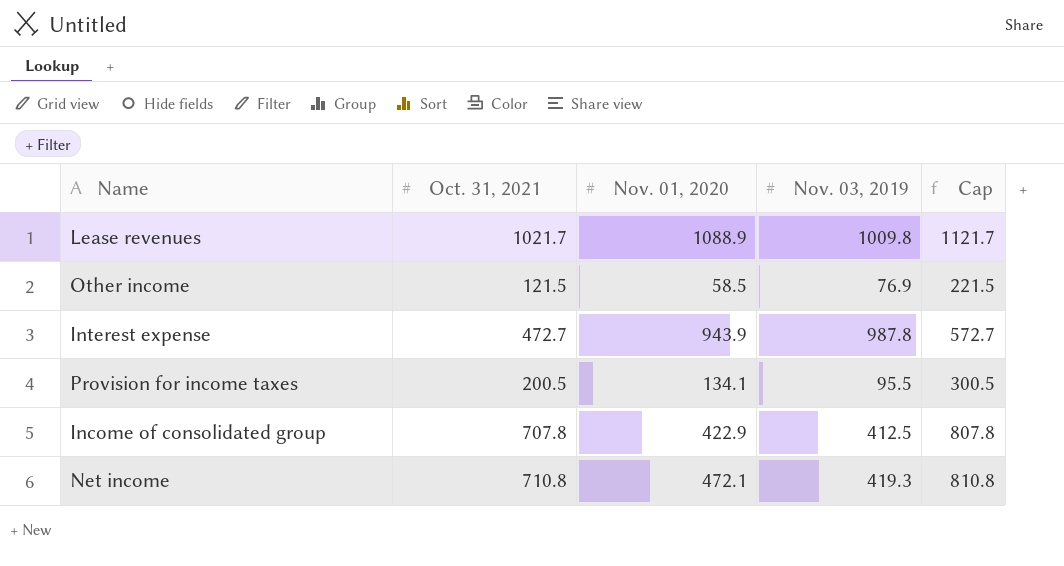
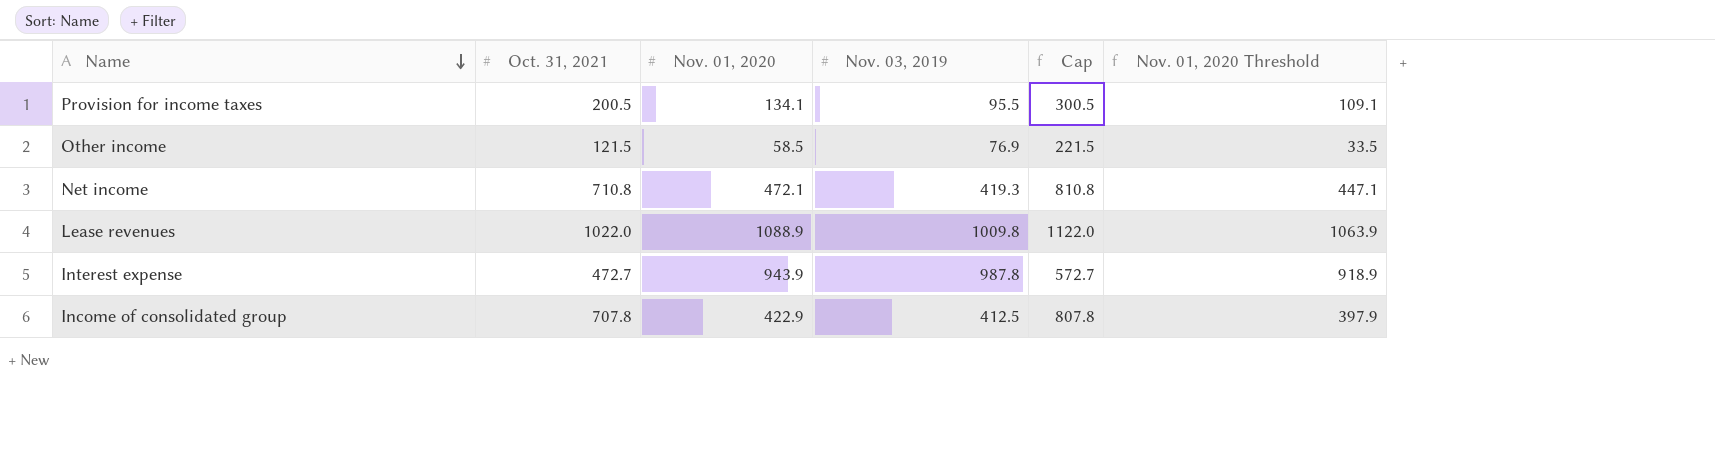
row order: none -> Name descending
column Nov. 01, 2020 Threshold | formula: none -> [Nov. 01, 2020] - 25
Lease revenues | Oct. 31, 2021: 1021.7 -> 1022.0
Lease revenues | Cap: 1121.7 -> 1122.0

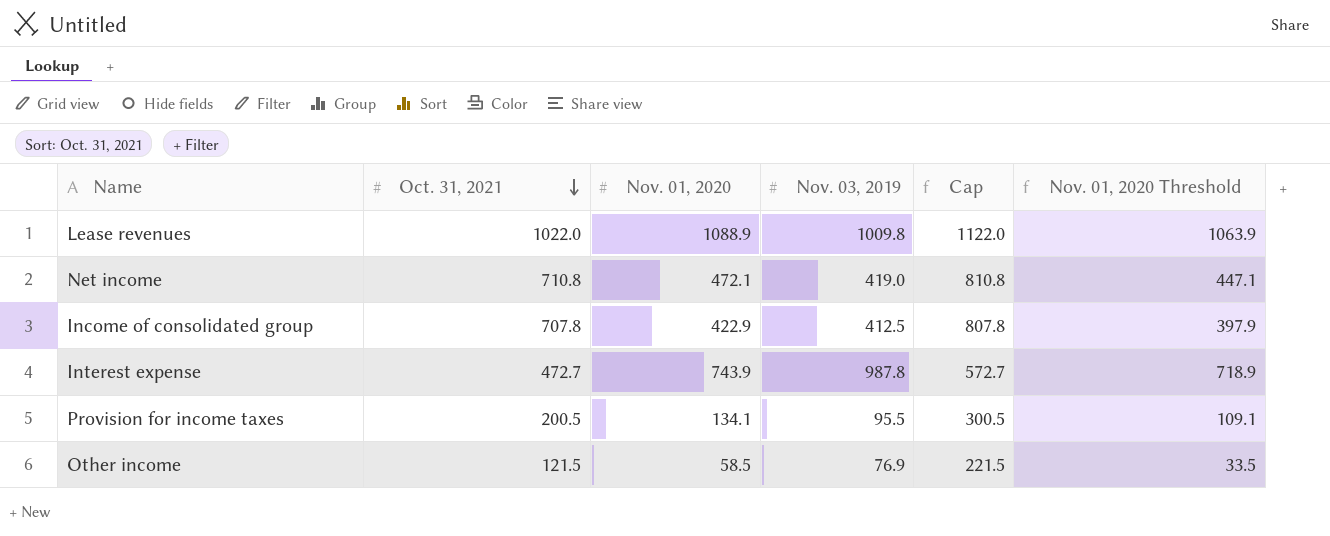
row order: Name descending -> Oct. 31, 2021 descending
Net income | Nov. 03, 2019: 419.3 -> 419.0
Interest expense | Nov. 01, 2020: 943.9 -> 743.9
Interest expense | Nov. 01, 2020 Threshold: 918.9 -> 718.9

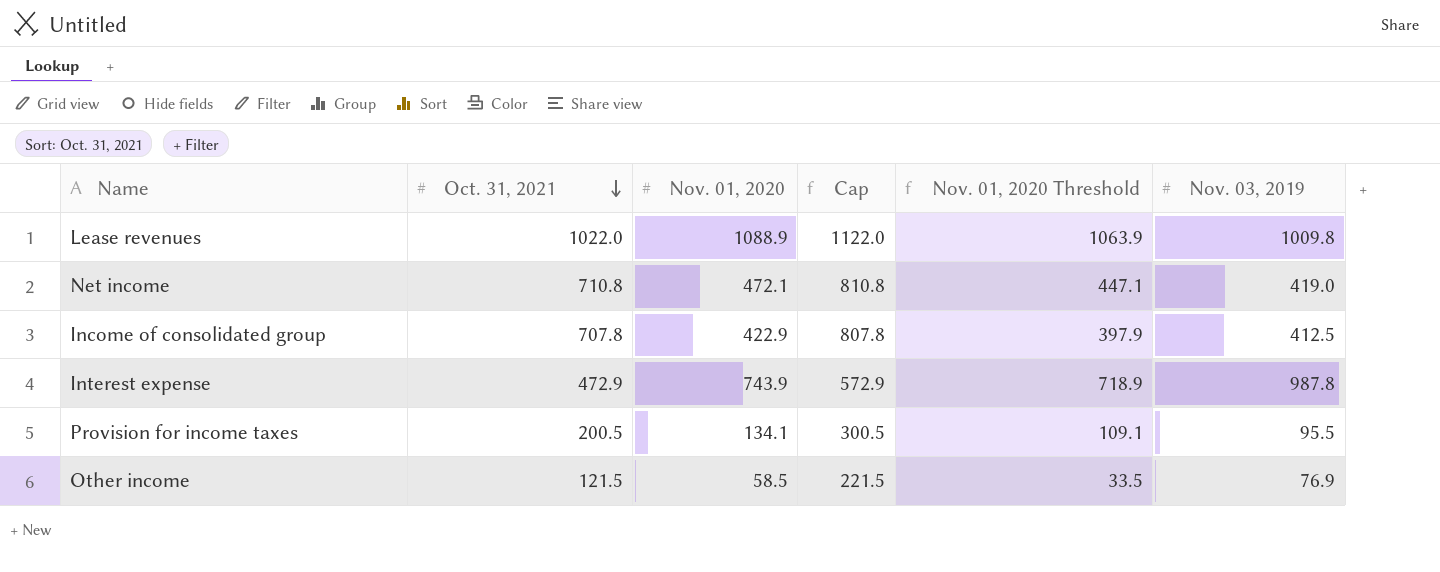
column Nov. 03, 2019 | position: 4 -> 6
Interest expense | Oct. 31, 2021: 472.7 -> 472.9
Interest expense | Cap: 572.7 -> 572.9

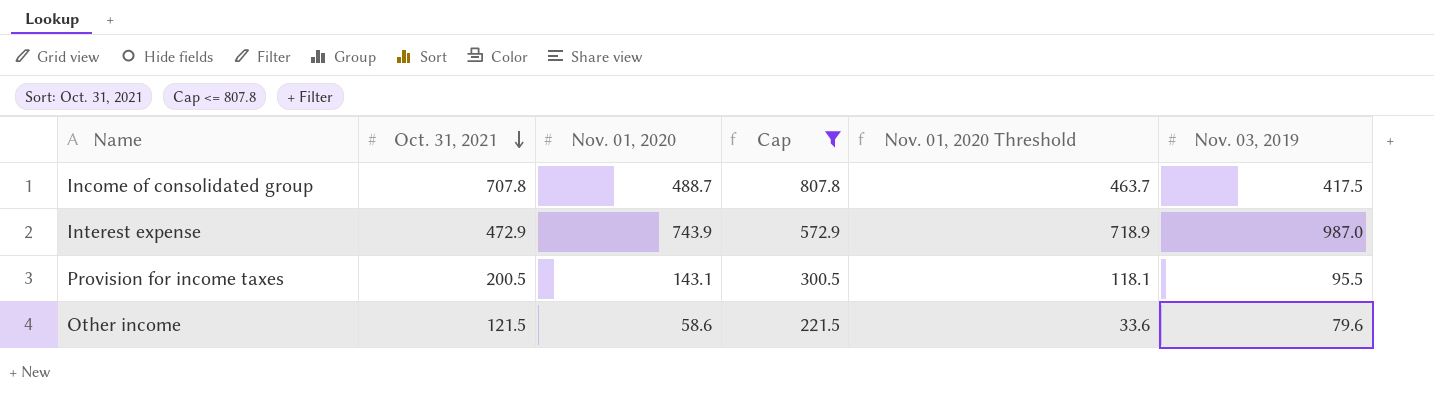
filter: none -> Cap <= 807.8
Income of consolidated group | Nov. 01, 2020: 422.9 -> 488.7
Income of consolidated group | Nov. 01, 2020 Threshold: 397.9 -> 463.7
Income of consolidated group | Nov. 03, 2019: 412.5 -> 417.5
Interest expense | Nov. 03, 2019: 987.8 -> 987.0
Provision for income taxes | Nov. 01, 2020: 134.1 -> 143.1
Provision for income taxes | Nov. 01, 2020 Threshold: 109.1 -> 118.1
Other income | Nov. 01, 2020: 58.5 -> 58.6
Other income | Nov. 01, 2020 Threshold: 33.5 -> 33.6
Other income | Nov. 03, 2019: 76.9 -> 79.6

